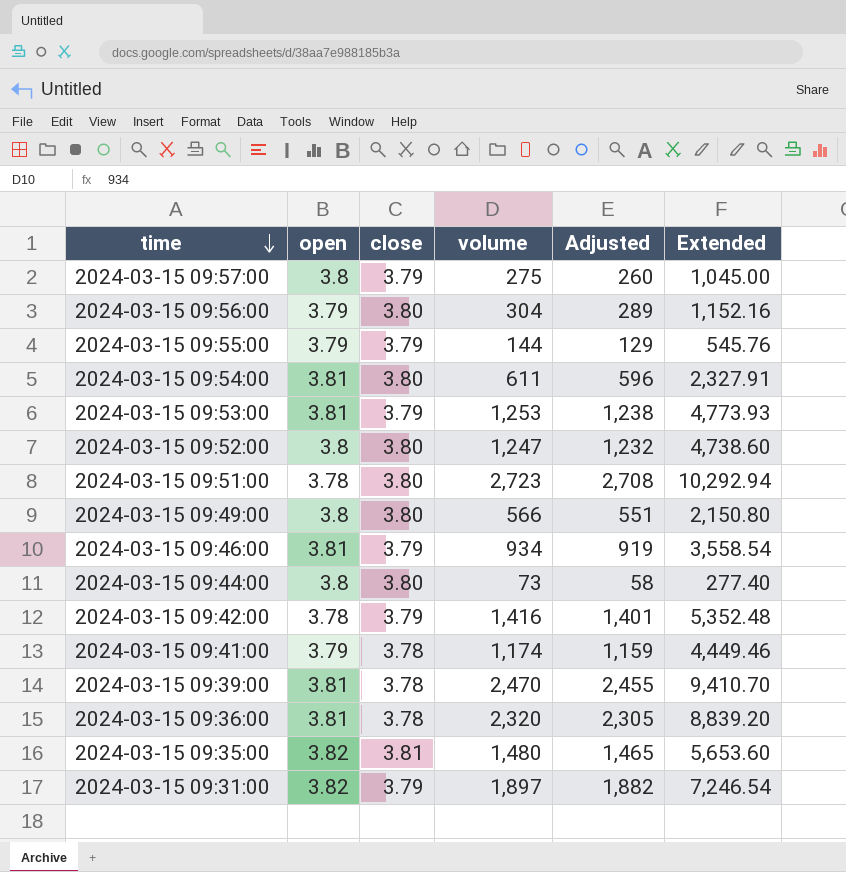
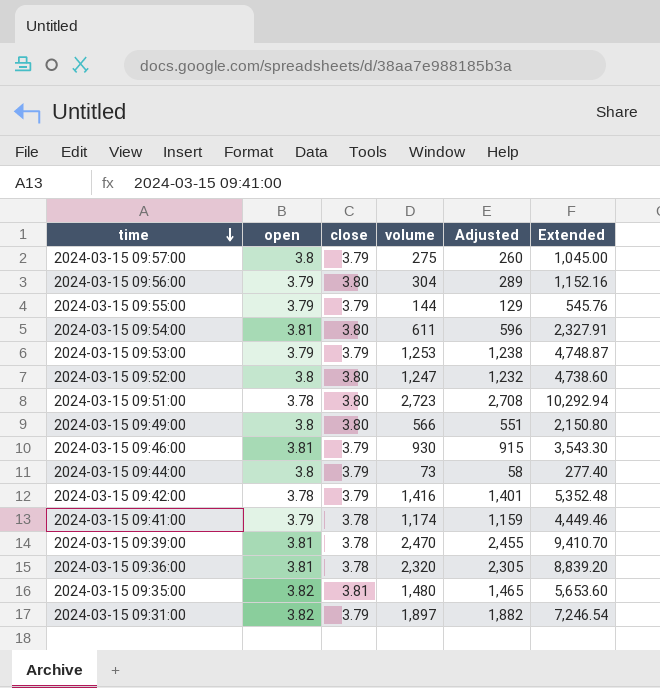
2024-03-15 09:53:00 | open: 3.81 -> 3.79
2024-03-15 09:53:00 | Extended: 4,773.93 -> 4,748.87
2024-03-15 09:46:00 | volume: 934 -> 930
2024-03-15 09:46:00 | Adjusted: 919 -> 915
2024-03-15 09:46:00 | Extended: 3,558.54 -> 3,543.30
2024-03-15 09:44:00 | close: 3.80 -> 3.79

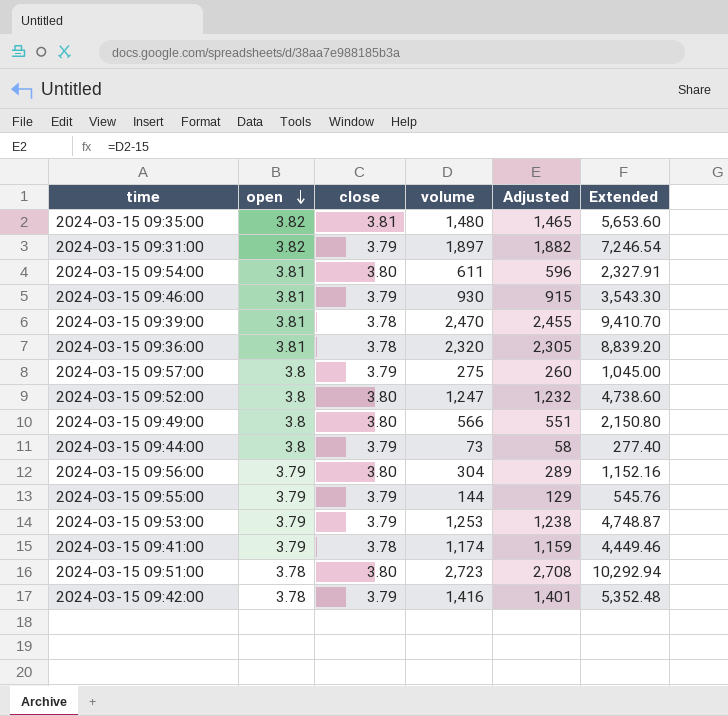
row order: time descending -> open descending

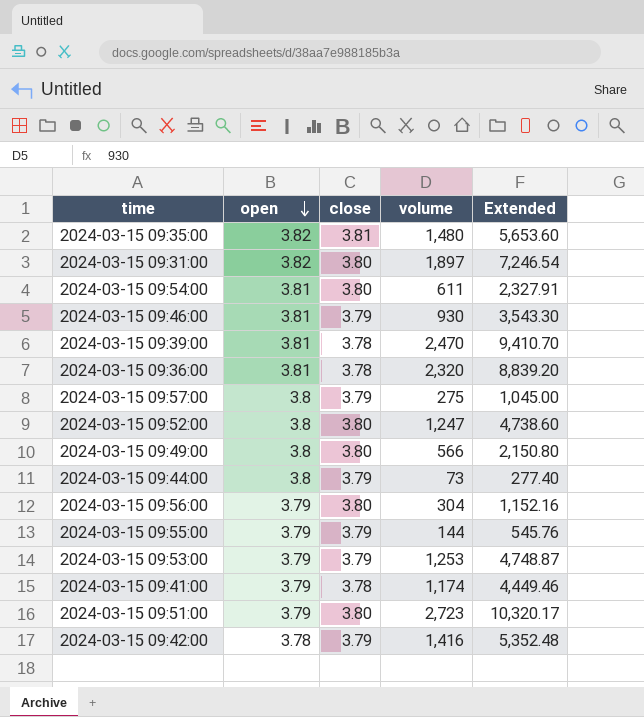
column Adjusted | formula: [volume] - 15 -> none
2024-03-15 09:31:00 | close: 3.79 -> 3.80
2024-03-15 09:51:00 | open: 3.78 -> 3.79
2024-03-15 09:51:00 | Extended: 10,292.94 -> 10,320.17

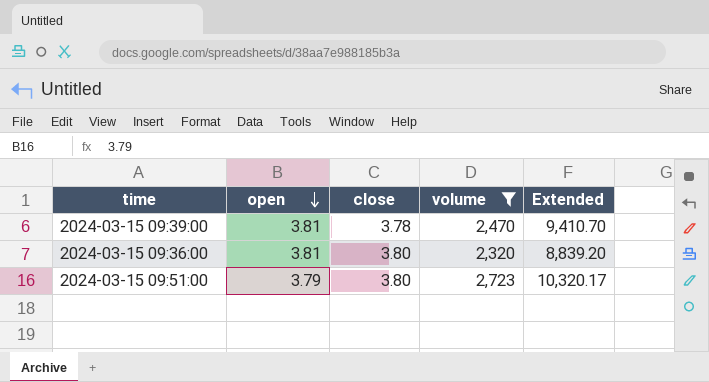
filter: none -> volume >= 2,320
2024-03-15 09:36:00 | close: 3.78 -> 3.80

